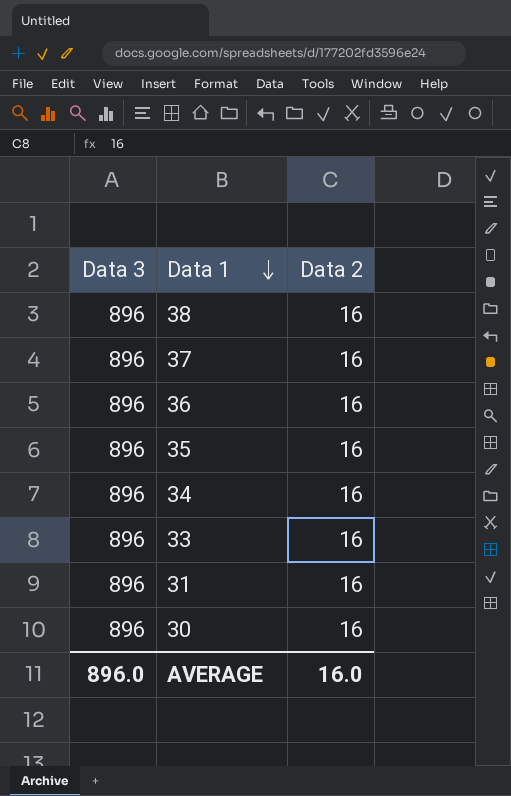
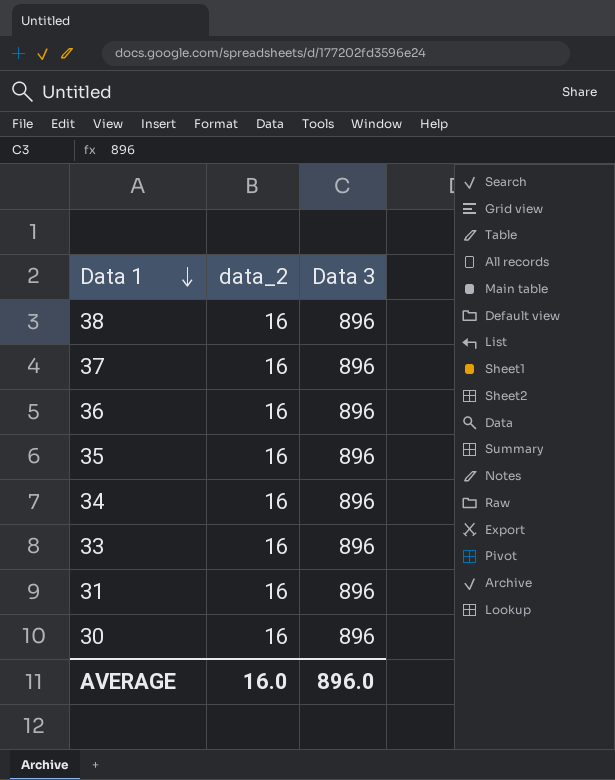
column name: Data 2 -> data_2
column Data 3 | position: 1 -> 3

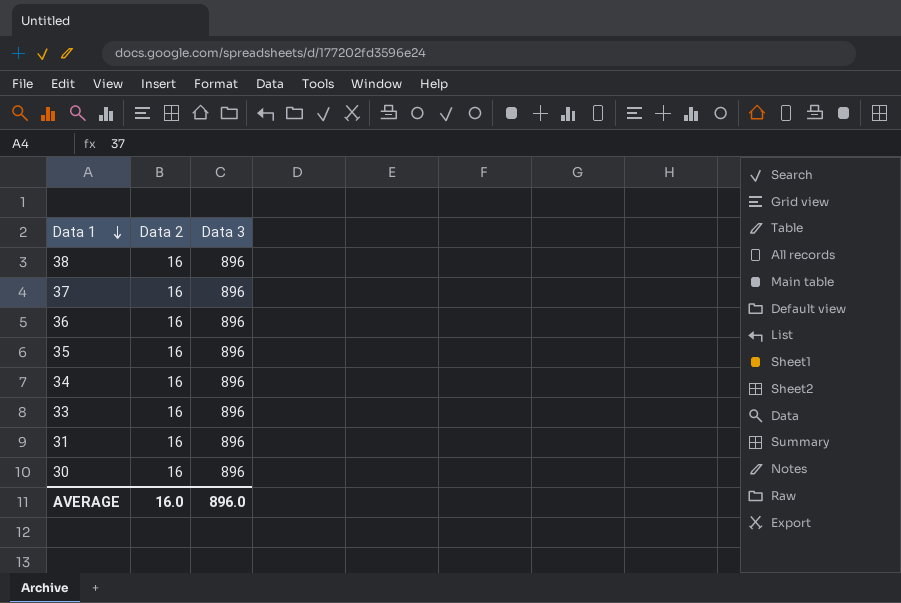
column name: data_2 -> Data 2

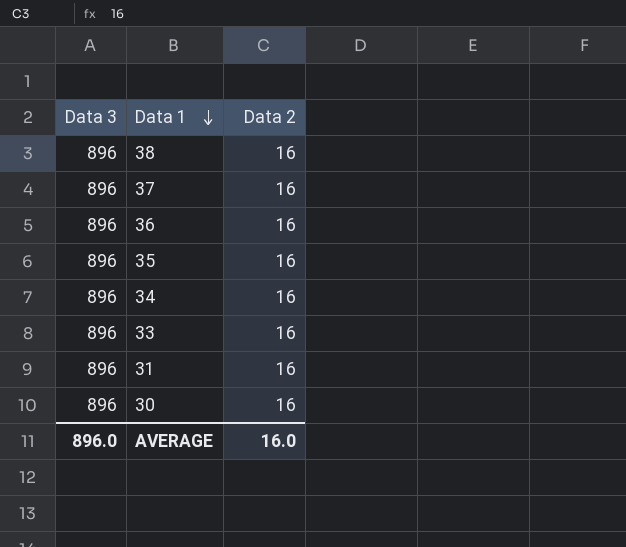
column Data 3 | position: 3 -> 1

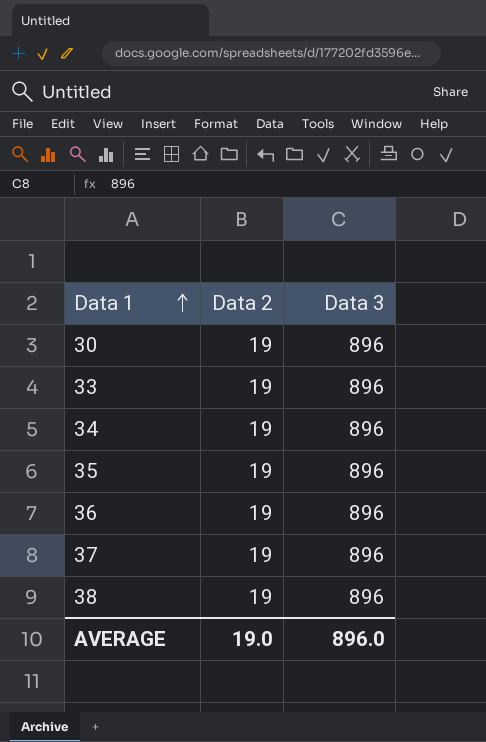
row order: Data 1 descending -> Data 1 ascending
column Data 3 | position: 1 -> 3
row 31: 896 | 16 -> none
30 | Data 2: 16 -> 19
33 | Data 2: 16 -> 19
34 | Data 2: 16 -> 19
35 | Data 2: 16 -> 19
36 | Data 2: 16 -> 19
37 | Data 2: 16 -> 19
38 | Data 2: 16 -> 19
AVERAGE | Data 2: 16.0 -> 19.0

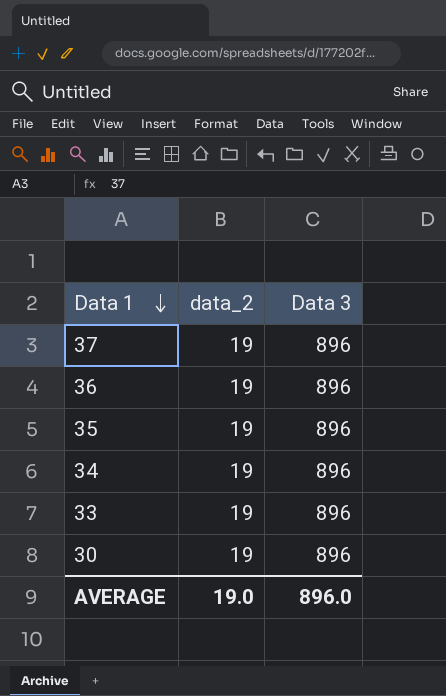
row order: Data 1 ascending -> Data 1 descending
column name: Data 2 -> data_2
row 38: 19 | 896 -> none

